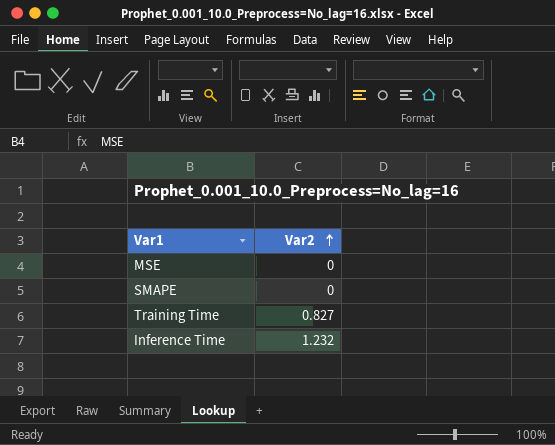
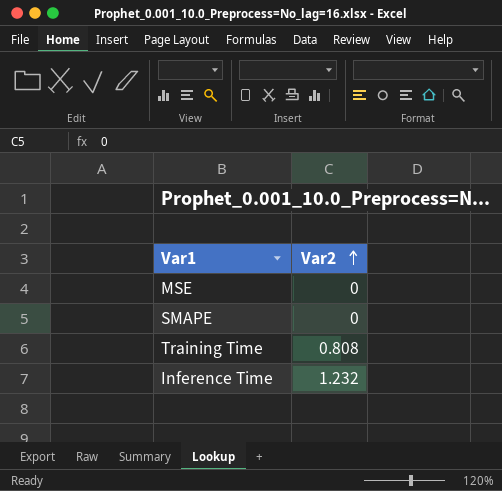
Training Time | Var2: 0.827 -> 0.808

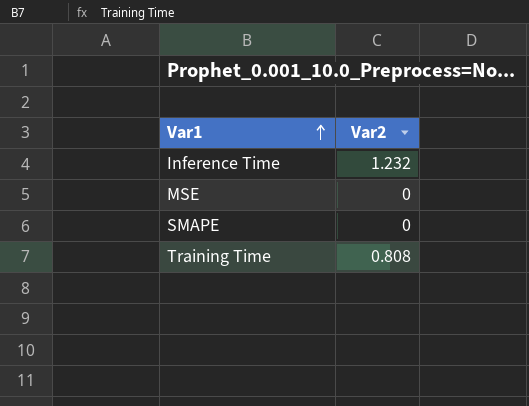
row order: Var2 ascending -> Var1 ascending

